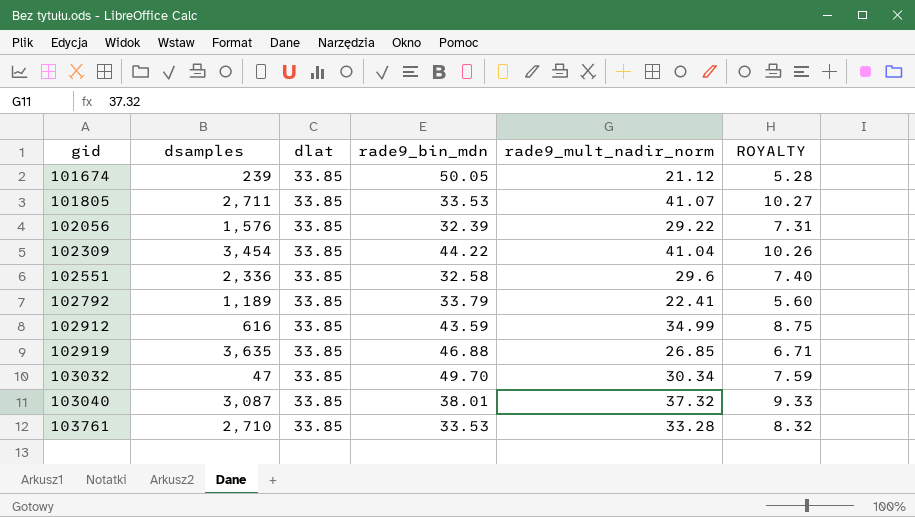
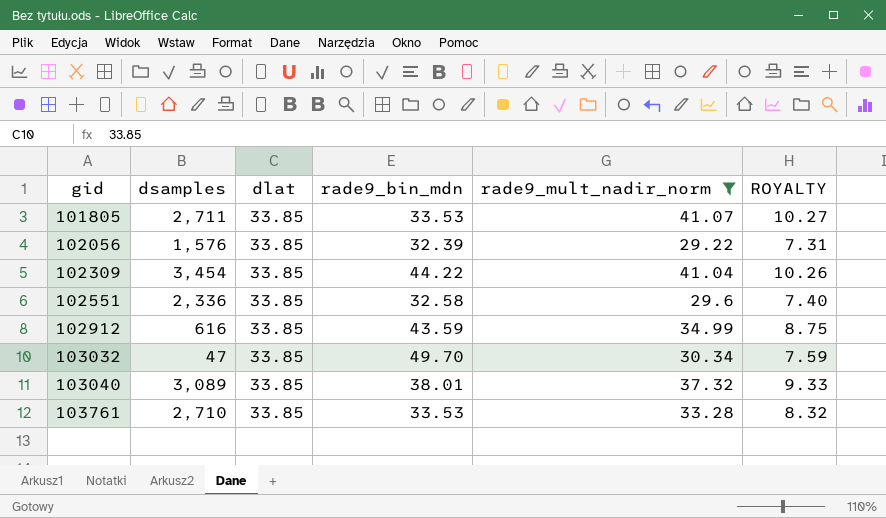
filter: none -> rade9_mult_nadir_norm >= 29.22
103040 | dsamples: 3,087 -> 3,089

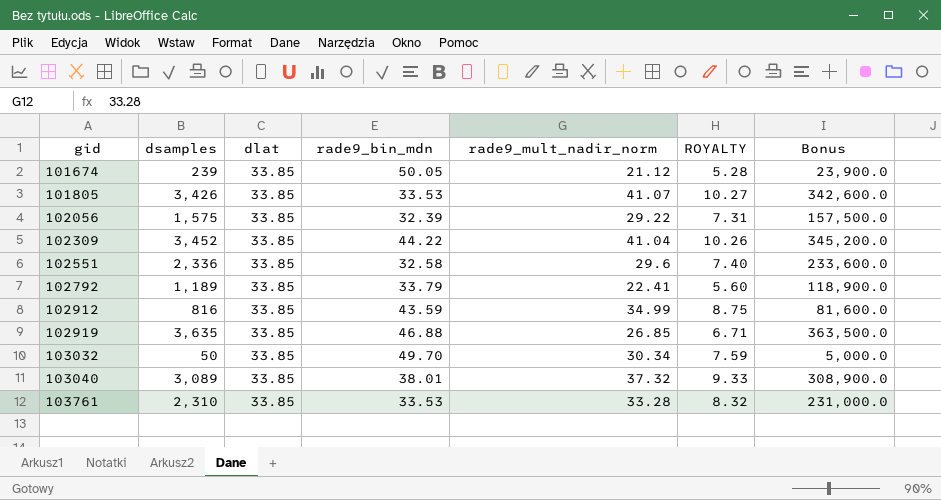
filter: rade9_mult_nadir_norm >= 29.22 -> none
column Bonus | formula: none -> [dsamples] * 100
101805 | dsamples: 2,711 -> 3,426
102056 | dsamples: 1,576 -> 1,575
102309 | dsamples: 3,454 -> 3,452
102912 | dsamples: 616 -> 816
103032 | dsamples: 47 -> 50
103761 | dsamples: 2,710 -> 2,310

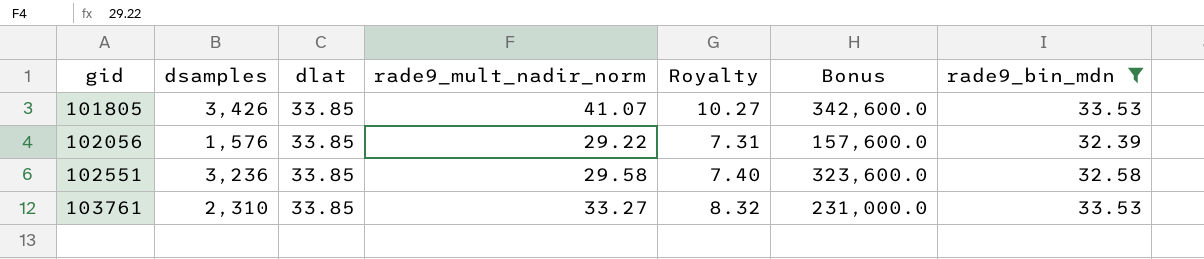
filter: none -> rade9_bin_mdn <= 33.53
column name: ROYALTY -> Royalty
column rade9_bin_mdn | position: 4 -> 7
102056 | dsamples: 1,575 -> 1,576
102056 | Bonus: 157,500.0 -> 157,600.0
102551 | dsamples: 2,336 -> 3,236
102551 | rade9_mult_nadir_norm: 29.6 -> 29.58
102551 | Bonus: 233,600.0 -> 323,600.0
103761 | rade9_mult_nadir_norm: 33.28 -> 33.27

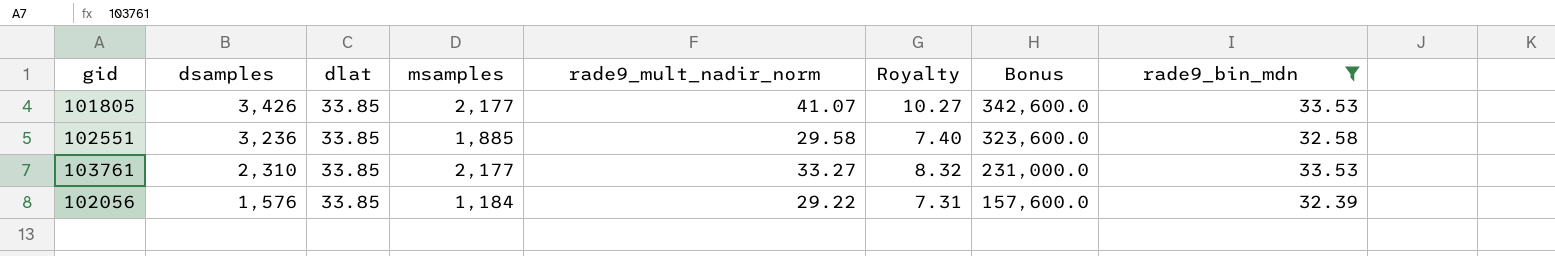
row order: gid ascending -> dsamples descending
column msamples | position: none -> 4

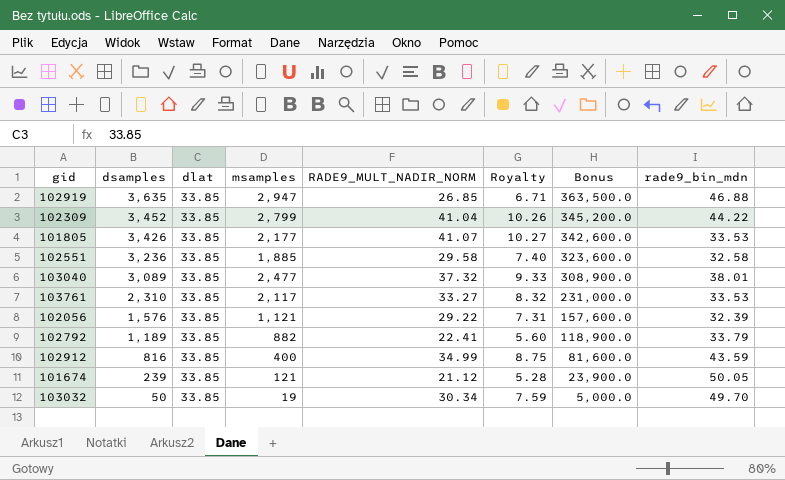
filter: rade9_bin_mdn <= 33.53 -> none
column name: rade9_mult_nadir_norm -> RADE9_MULT_NADIR_NORM
103761 | msamples: 2,177 -> 2,117
102056 | msamples: 1,184 -> 1,121

